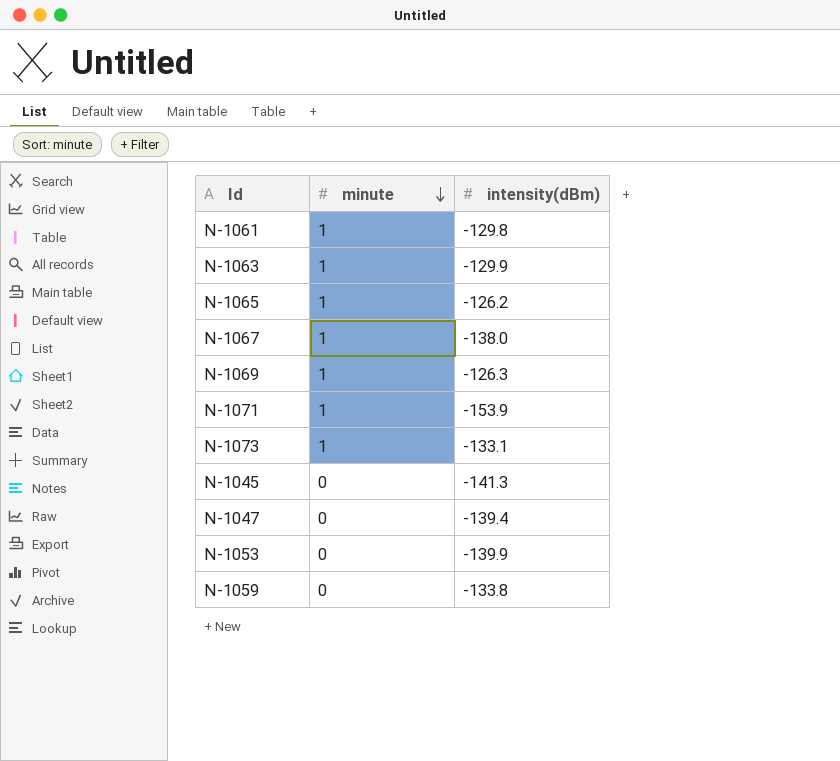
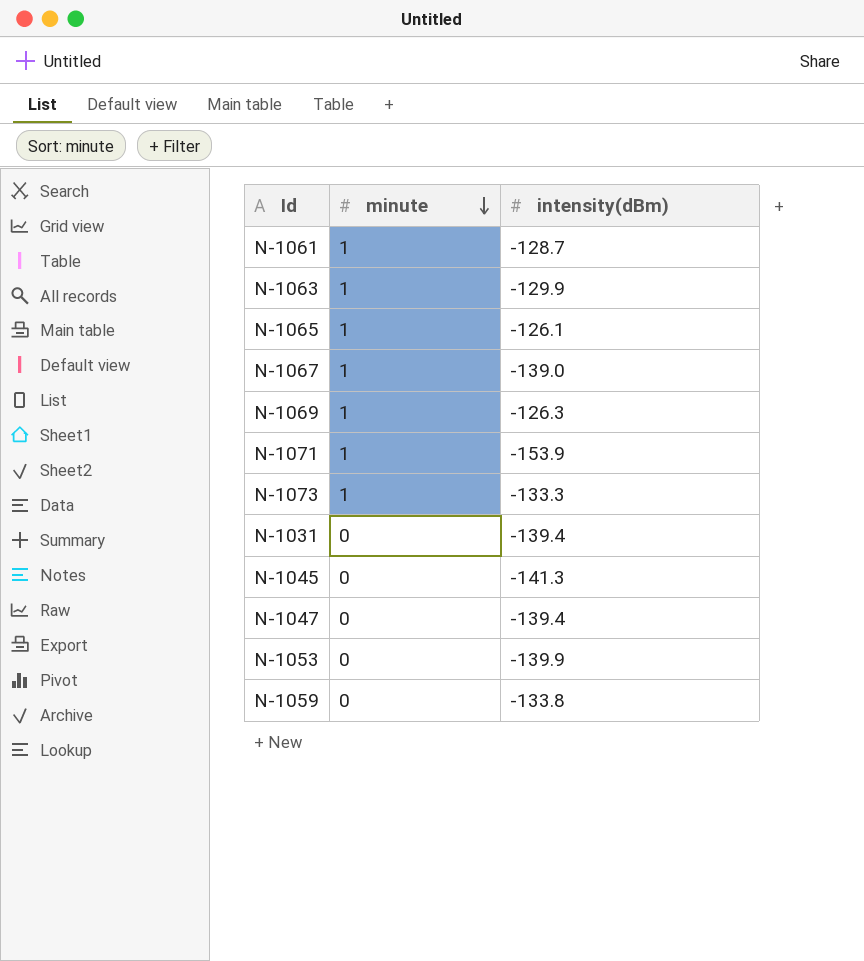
N-1061 | intensity(dBm): -129.8 -> -128.7
N-1065 | intensity(dBm): -126.2 -> -126.1
N-1067 | intensity(dBm): -138.0 -> -139.0
N-1073 | intensity(dBm): -133.1 -> -133.3
row N-1031: none -> 0 | -139.4

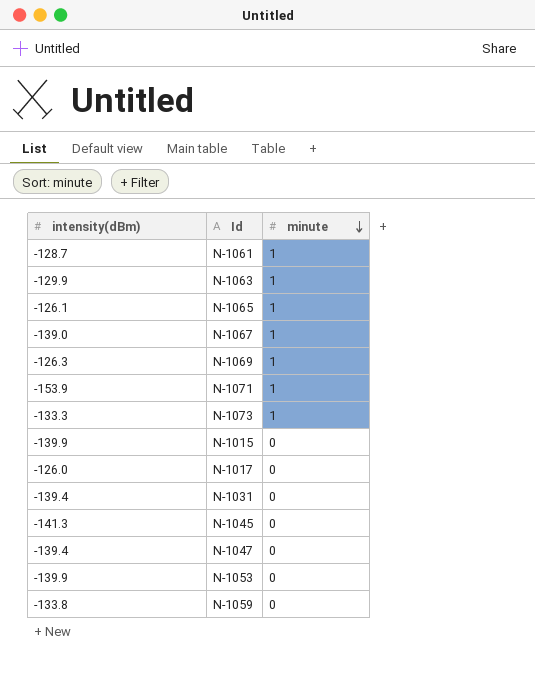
column intensity(dBm) | position: 3 -> 1
row N-1015: none -> -139.9 | 0
row N-1017: none -> -126.0 | 0

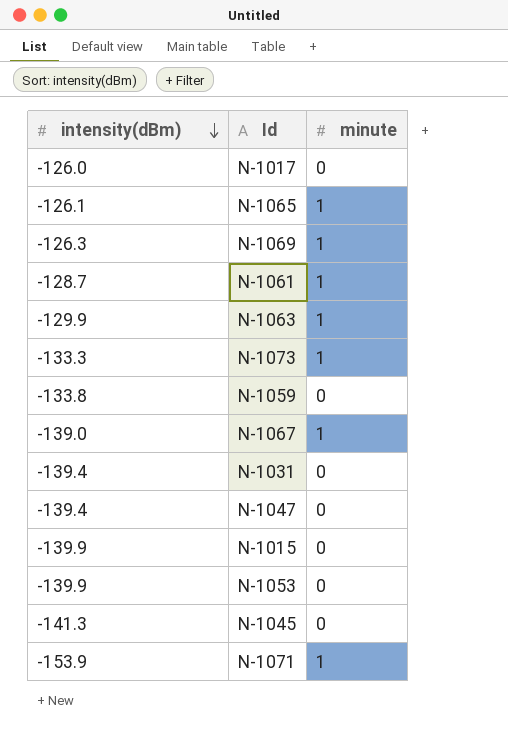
row order: minute descending -> intensity(dBm) descending

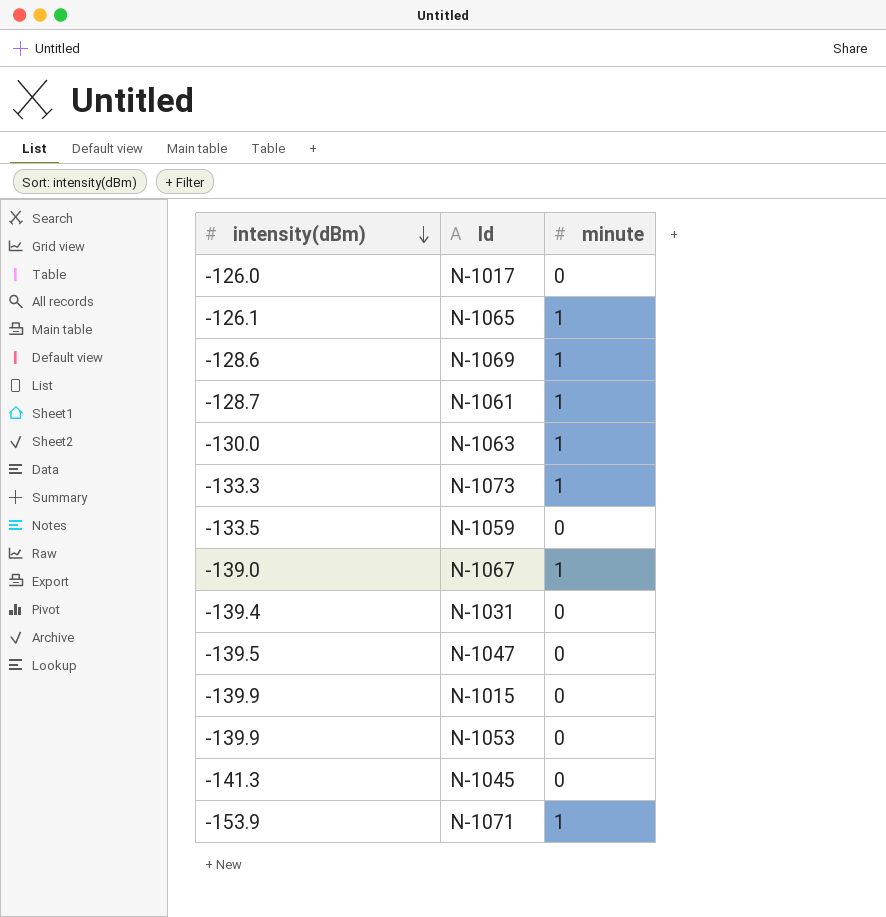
N-1069 | intensity(dBm): -126.3 -> -128.6
N-1063 | intensity(dBm): -129.9 -> -130.0
N-1059 | intensity(dBm): -133.8 -> -133.5
N-1047 | intensity(dBm): -139.4 -> -139.5

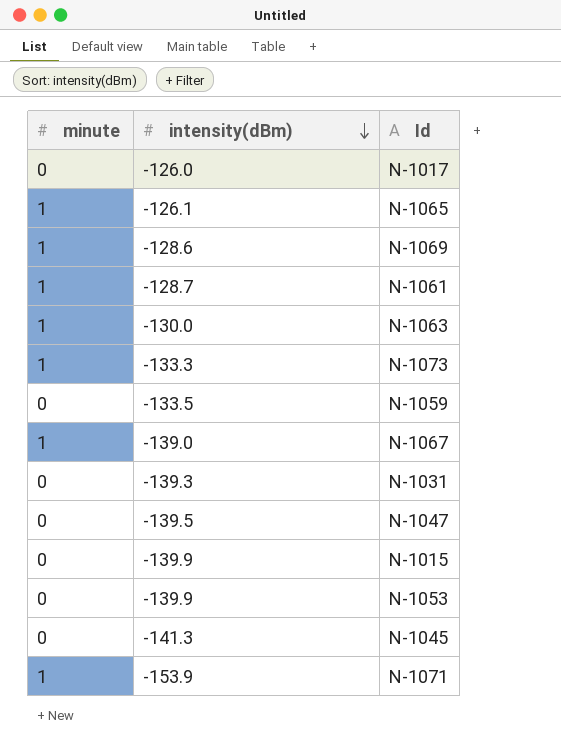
column minute | position: 3 -> 1
N-1031 | intensity(dBm): -139.4 -> -139.3

